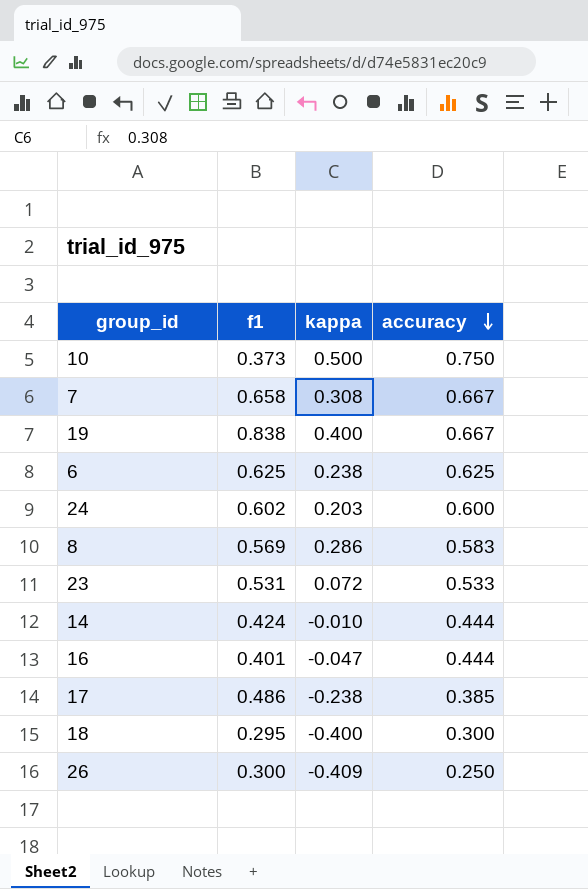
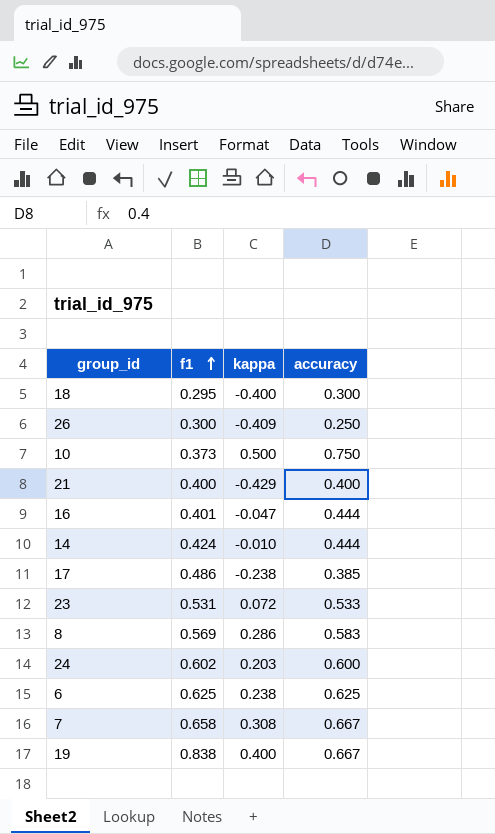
row order: accuracy descending -> f1 ascending
row 21: none -> 0.400 | -0.429 | 0.400

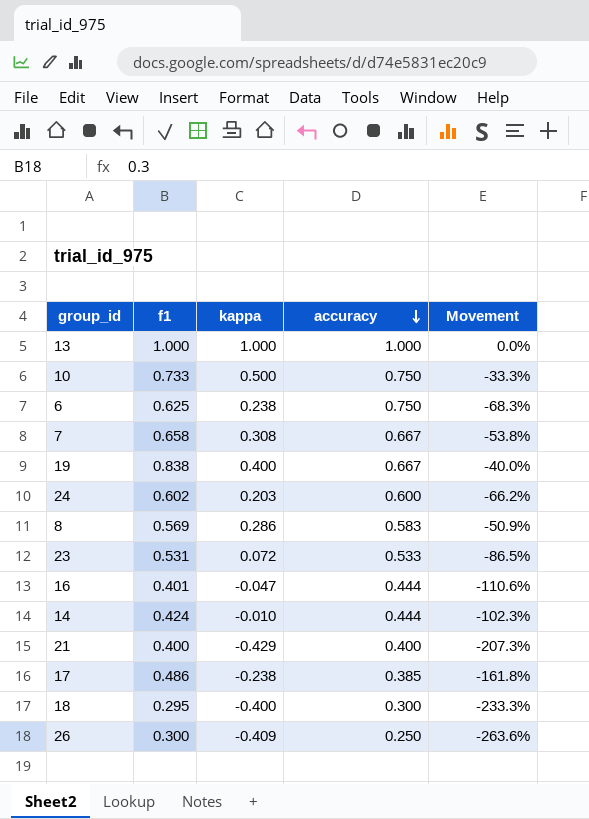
row order: f1 ascending -> accuracy descending
column Movement | formula: none -> ([kappa] - [accuracy]) / [accuracy]
row 13: none -> 1.000 | 1.000 | 1.000 | 0.0%
10 | f1: 0.373 -> 0.733
6 | accuracy: 0.625 -> 0.750

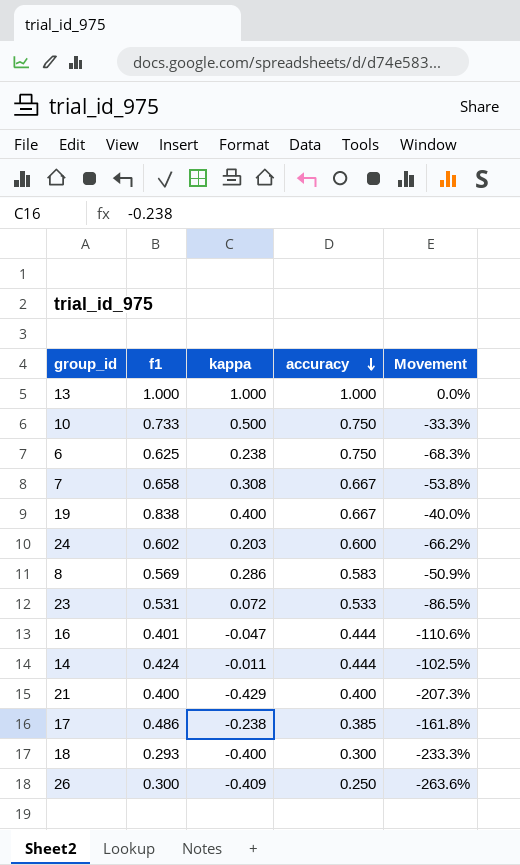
14 | kappa: -0.010 -> -0.011
14 | Movement: -102.3% -> -102.5%
18 | f1: 0.295 -> 0.293

